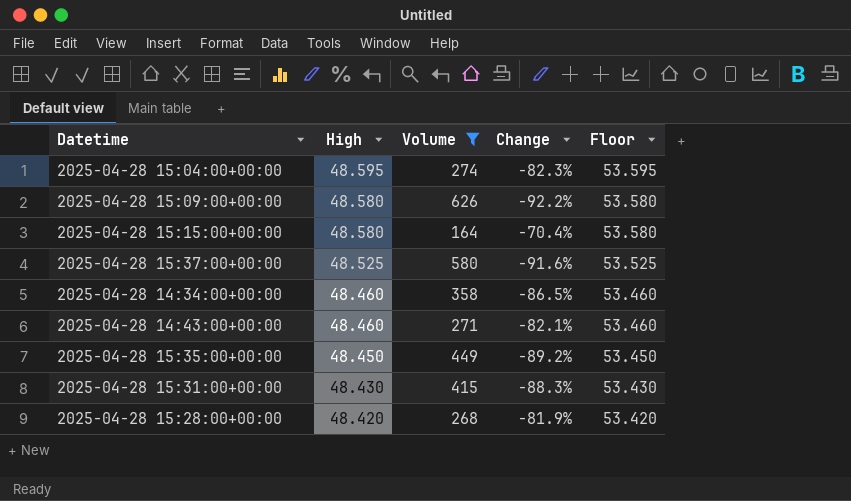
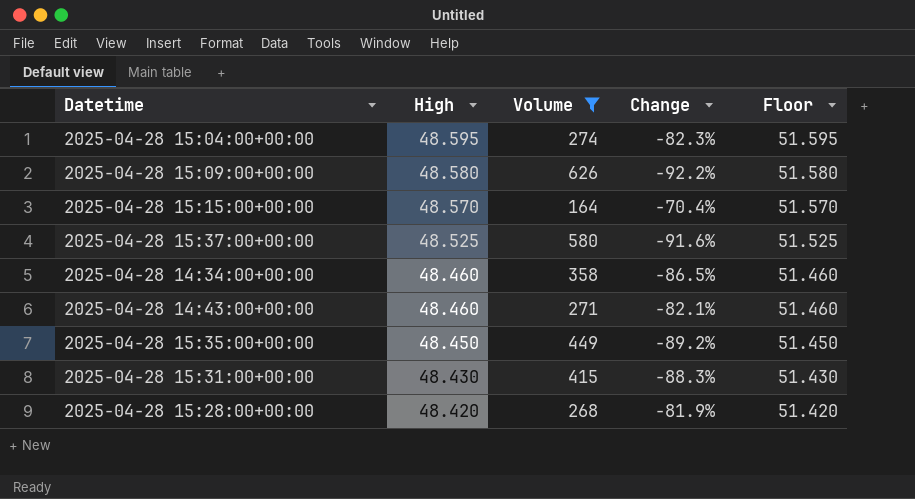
column Floor | formula: [High] + 5 -> [High] + 3
2025-04-28 15:15:00+00:00 | High: 48.580 -> 48.570

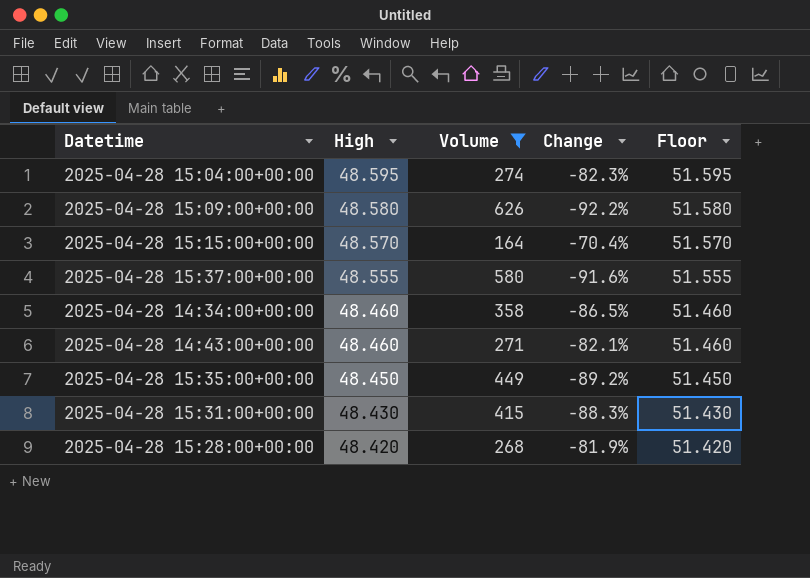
2025-04-28 15:37:00+00:00 | High: 48.525 -> 48.555
2025-04-28 15:37:00+00:00 | Floor: 51.525 -> 51.555

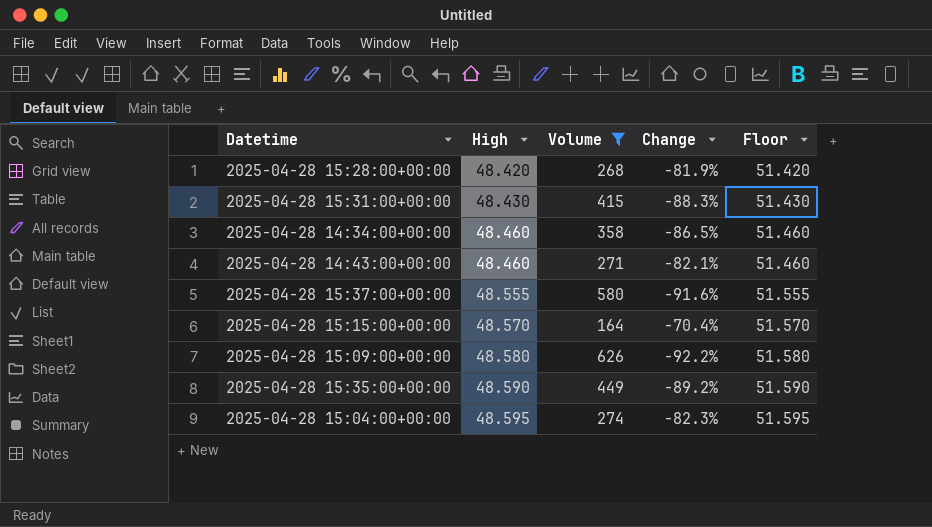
row order: High descending -> High ascending
2025-04-28 15:35:00+00:00 | High: 48.450 -> 48.590
2025-04-28 15:35:00+00:00 | Floor: 51.450 -> 51.590

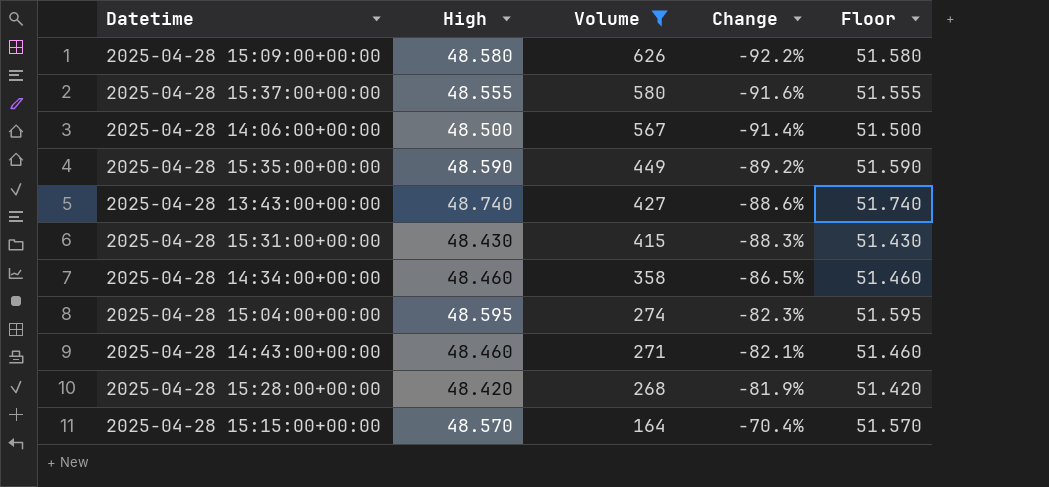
row order: High ascending -> Volume descending
row 2025-04-28 14:06:00+00:00: none -> 48.500 | 567 | -91.4% | 51.500
row 2025-04-28 13:43:00+00:00: none -> 48.740 | 427 | -88.6% | 51.740

